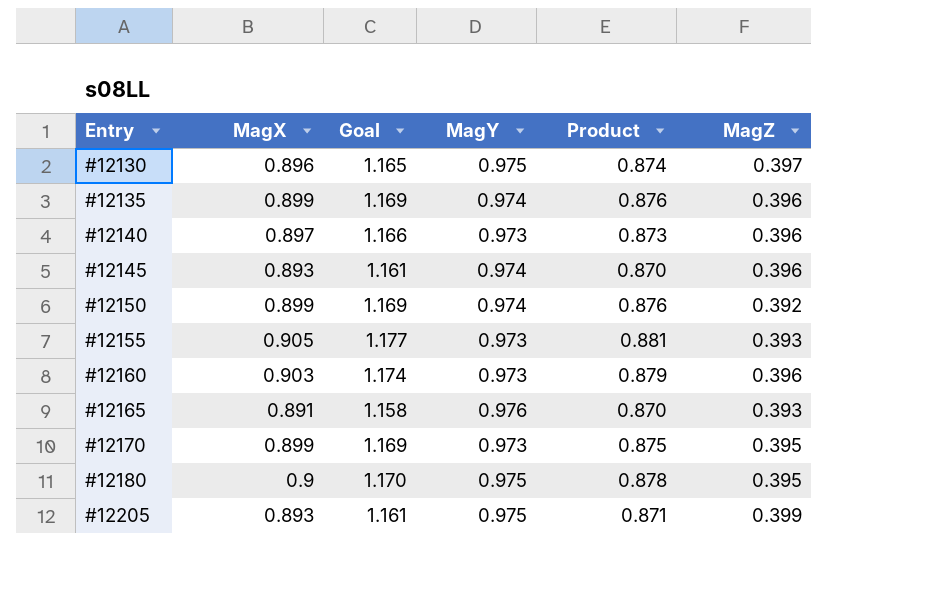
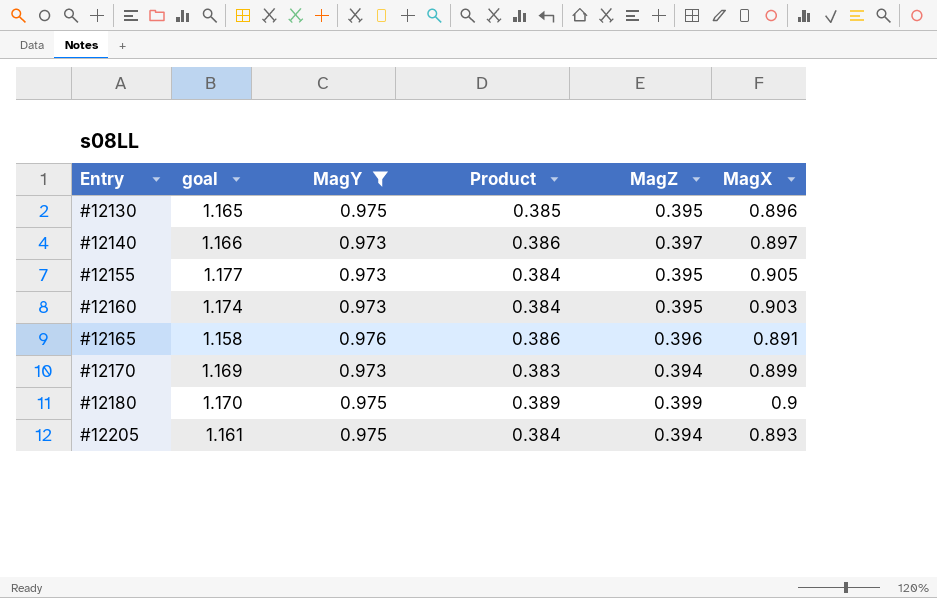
filter: none -> MagY != 0.974
column name: Goal -> goal
column Product | formula: [MagX] * [MagY] -> [MagY] * [MagZ]
column MagX | position: 2 -> 6
#12130 | MagZ: 0.397 -> 0.395
#12140 | MagZ: 0.396 -> 0.397
#12155 | MagZ: 0.393 -> 0.395
#12160 | MagZ: 0.396 -> 0.395
#12165 | MagZ: 0.393 -> 0.396
#12170 | MagZ: 0.395 -> 0.394
#12180 | MagZ: 0.395 -> 0.399
#12205 | MagZ: 0.399 -> 0.394

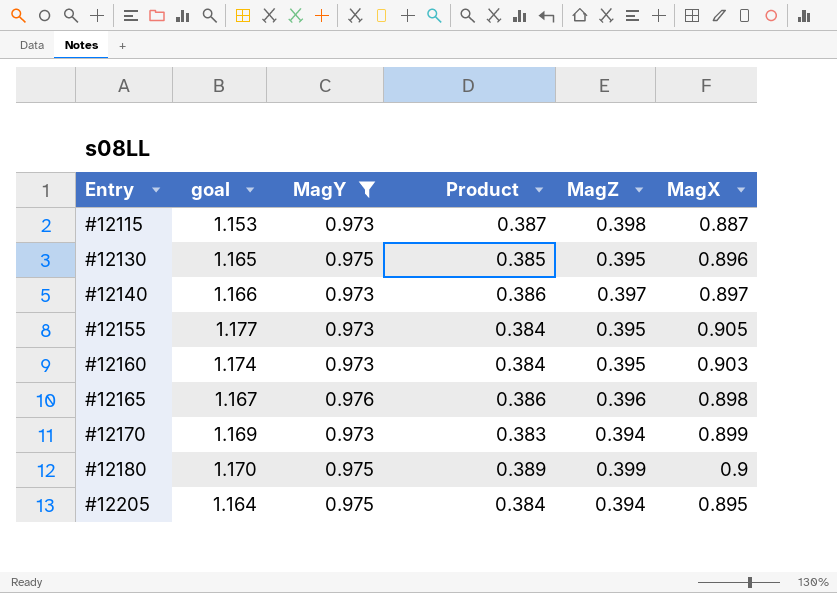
row #12115: none -> 1.153 | 0.973 | 0.387 | 0.398 | 0.887
#12165 | goal: 1.158 -> 1.167
#12165 | MagX: 0.891 -> 0.898
#12205 | goal: 1.161 -> 1.164
#12205 | MagX: 0.893 -> 0.895

